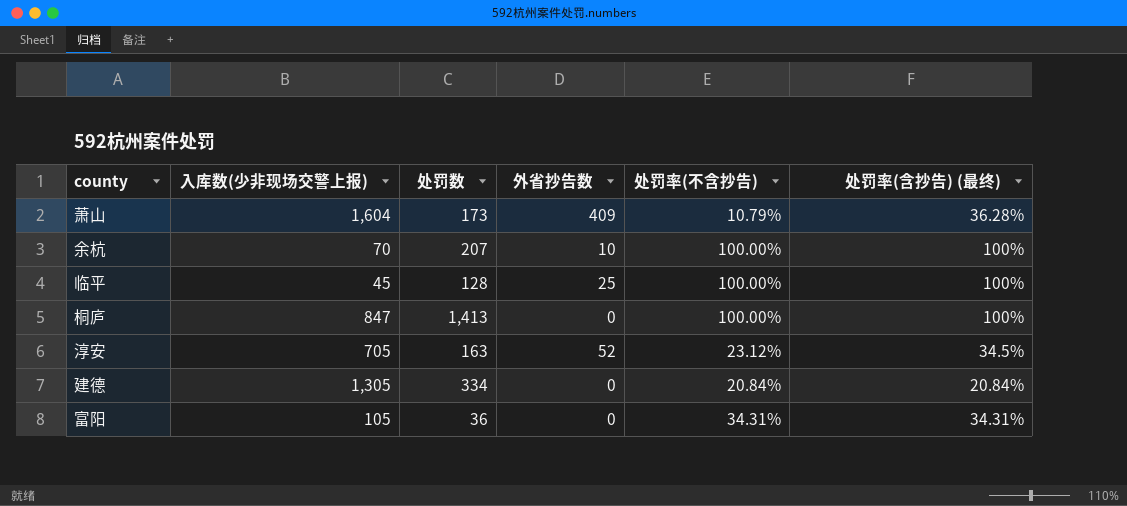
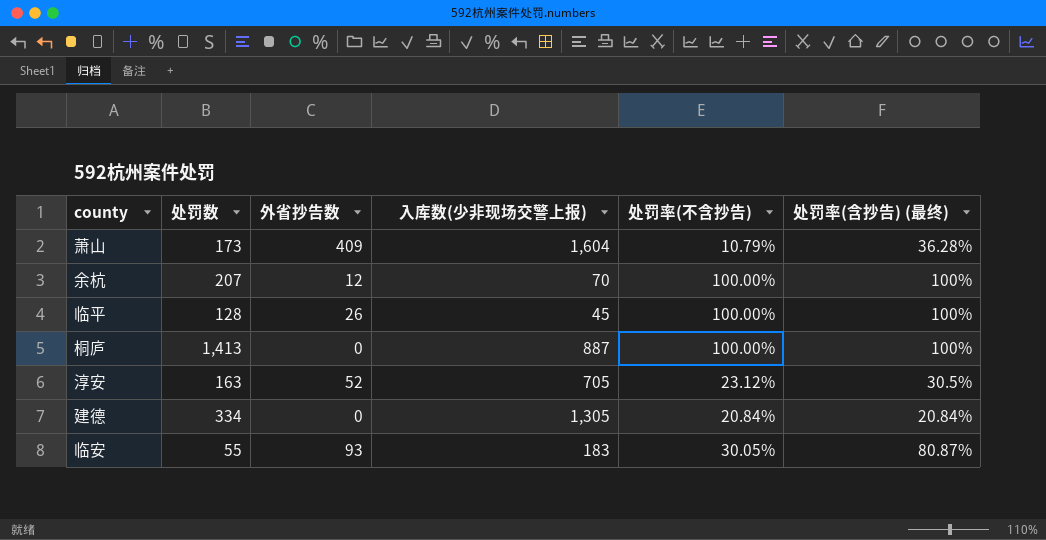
column 入库数(少非现场交警上报) | position: 2 -> 4
row 富阳: 105 | 36 | 0 | 34.31% | 34.31% -> none
余杭 | 外省抄告数: 10 -> 12
临平 | 外省抄告数: 25 -> 26
桐庐 | 入库数(少非现场交警上报): 847 -> 887
淳安 | 处罚率(含抄告) (最终): 34.5% -> 30.5%
row 临安: none -> 55 | 93 | 183 | 30.05% | 80.87%

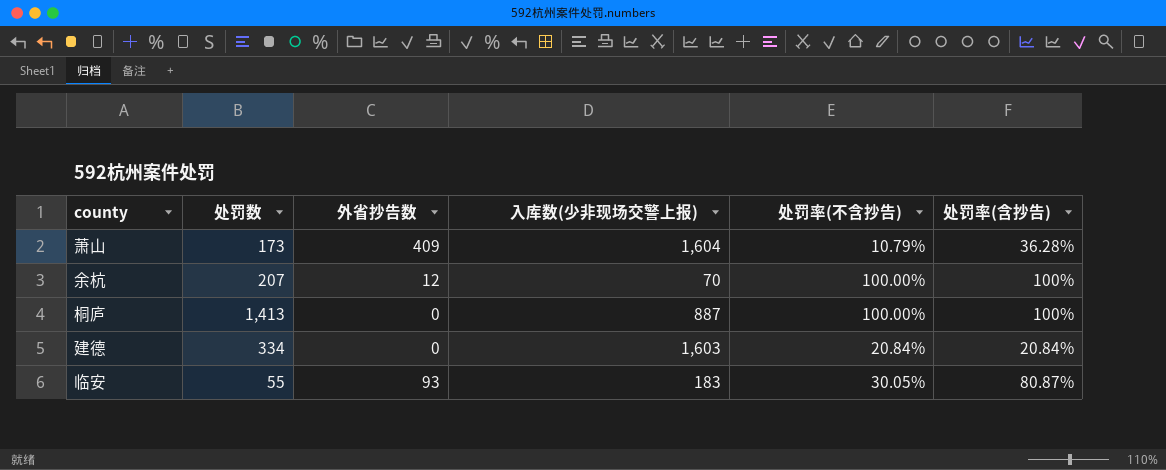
column name: 处罚率(含抄告) (最终) -> 处罚率(含抄告)
row 临平: 128 | 26 | 45 | 100.00% | 100% -> none
row 淳安: 163 | 52 | 705 | 23.12% | 30.5% -> none
建德 | 入库数(少非现场交警上报): 1,305 -> 1,603

